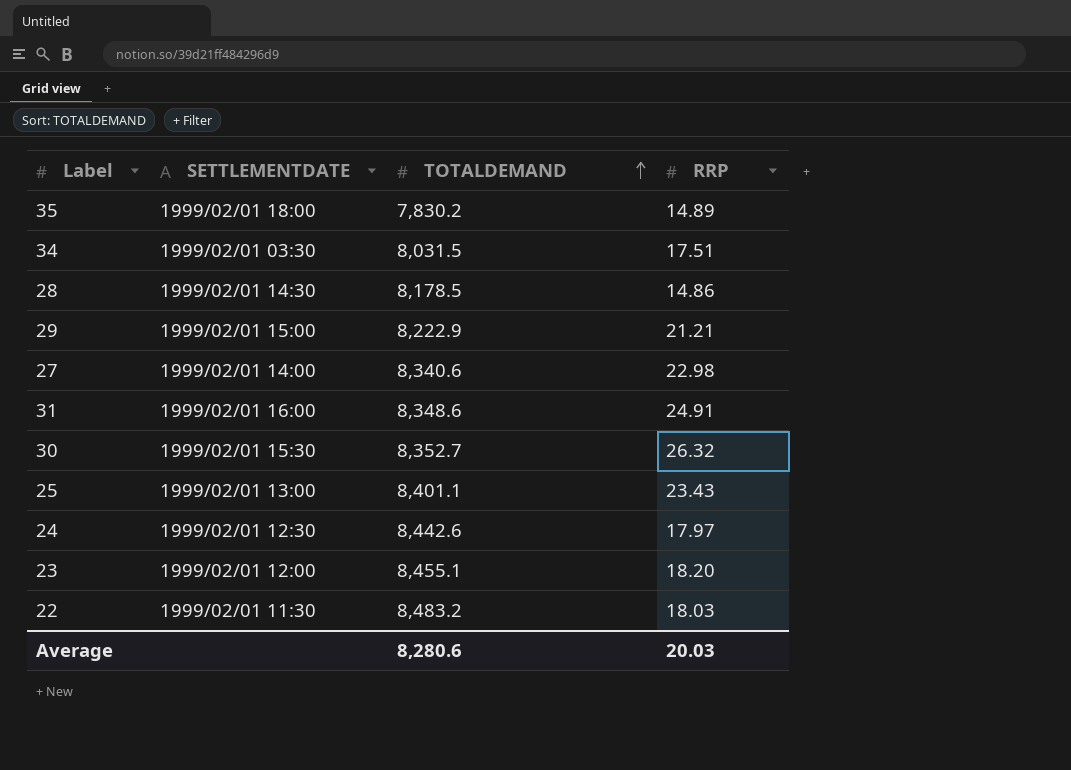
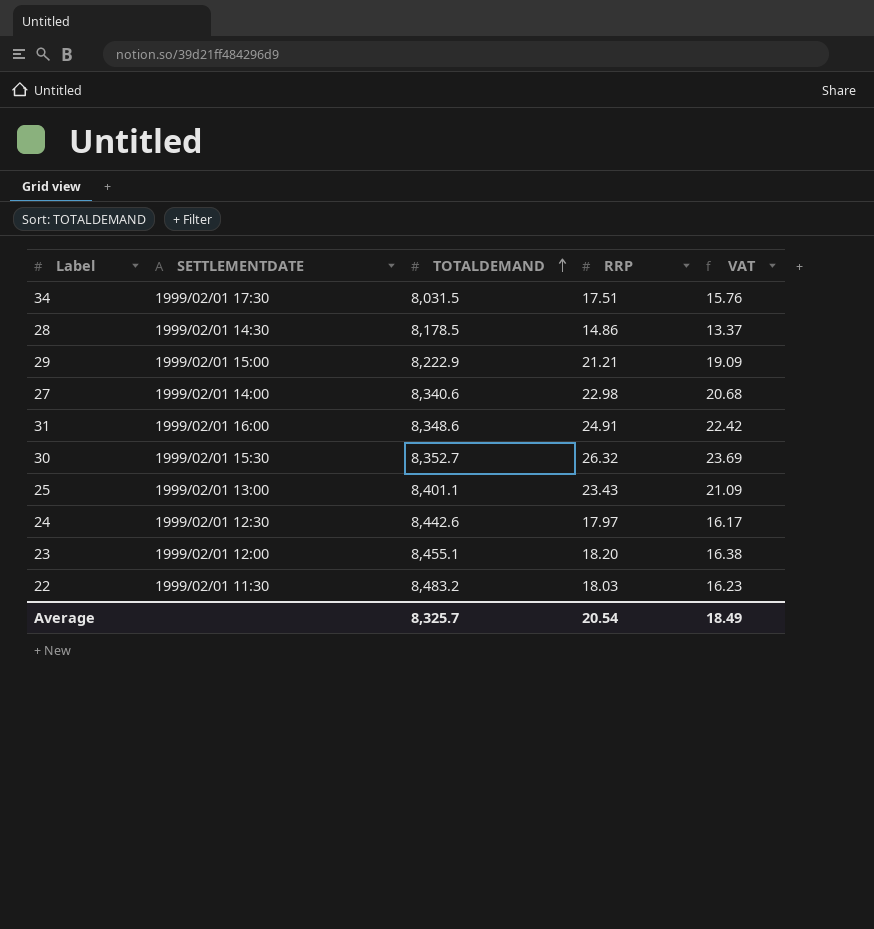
column VAT | formula: none -> [RRP] * 0.9
row 35: 1999/02/01 18:00 | 7,830.2 | 14.89 -> none
34 | SETTLEMENTDATE: 1999/02/01 03:30 -> 1999/02/01 17:30
Average | TOTALDEMAND: 8,280.6 -> 8,325.7
Average | RRP: 20.03 -> 20.54

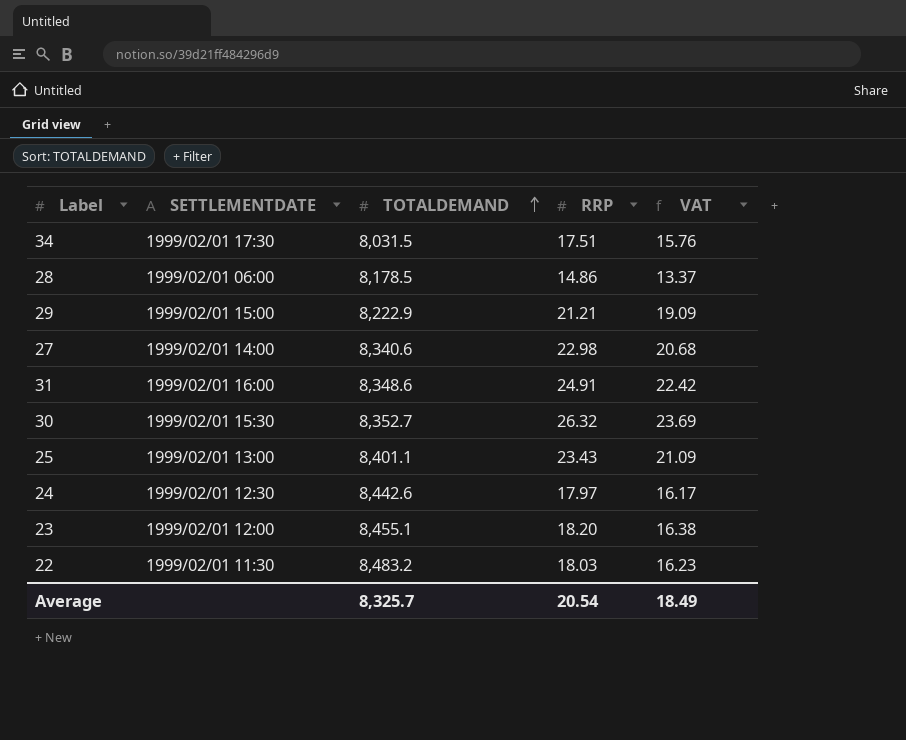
28 | SETTLEMENTDATE: 1999/02/01 14:30 -> 1999/02/01 06:00

